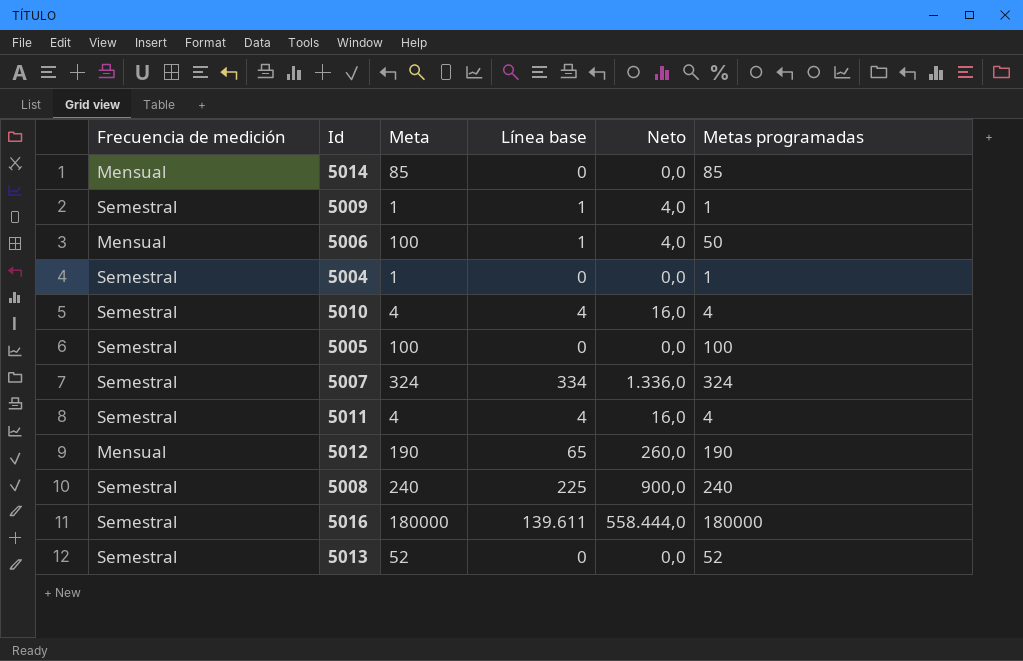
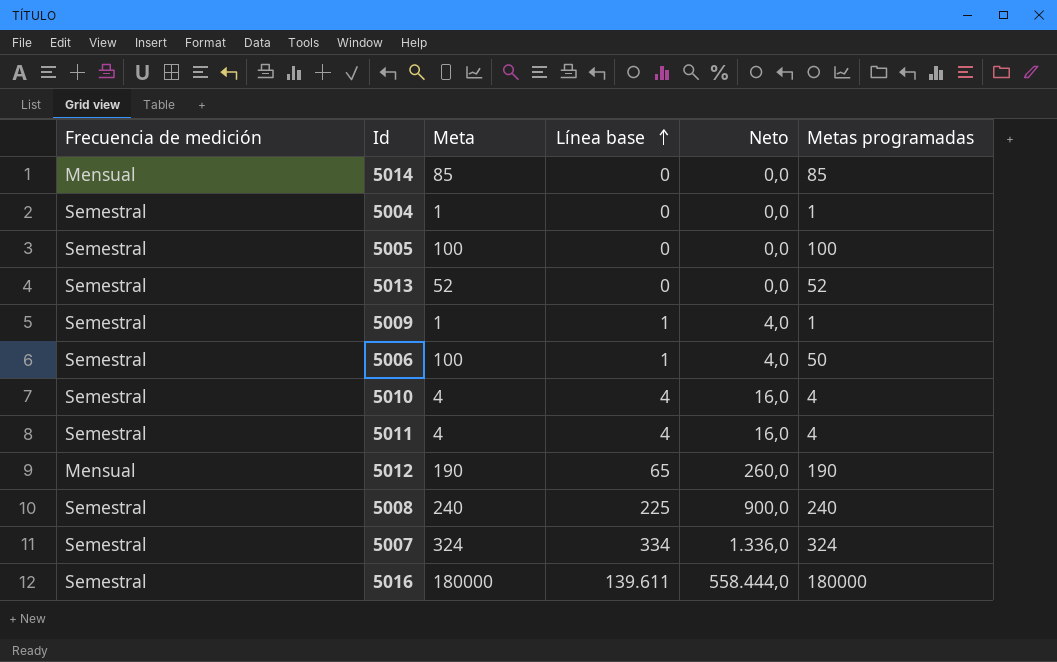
row order: none -> Línea base ascending
5006 | Frecuencia de medición: Mensual -> Semestral

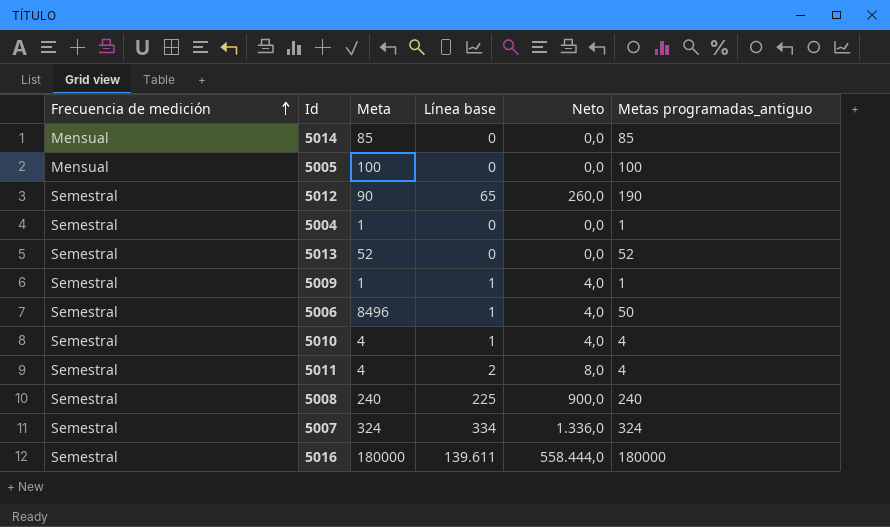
row order: Línea base ascending -> Frecuencia de medición ascending
column name: Metas programadas -> Metas programadas_antiguo
5005 | Frecuencia de medición: Semestral -> Mensual
5012 | Frecuencia de medición: Mensual -> Semestral
5012 | Meta: 190 -> 90
5006 | Meta: 100 -> 8496
5010 | Línea base: 4 -> 1
5010 | Neto: 16,0 -> 4,0
5011 | Línea base: 4 -> 2
5011 | Neto: 16,0 -> 8,0

